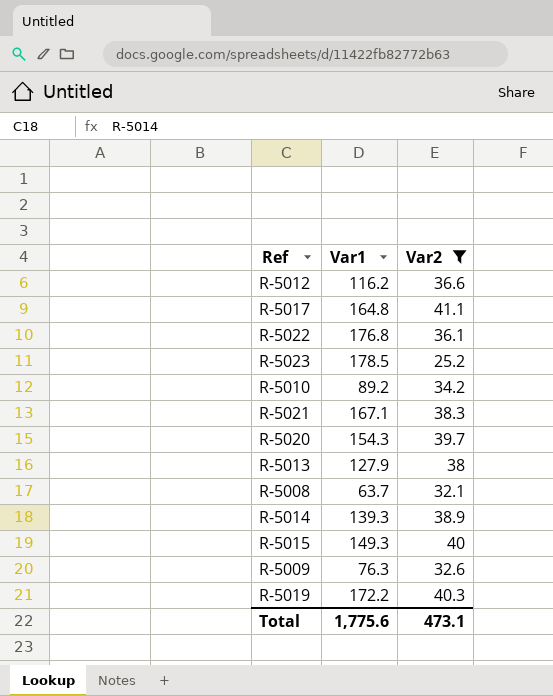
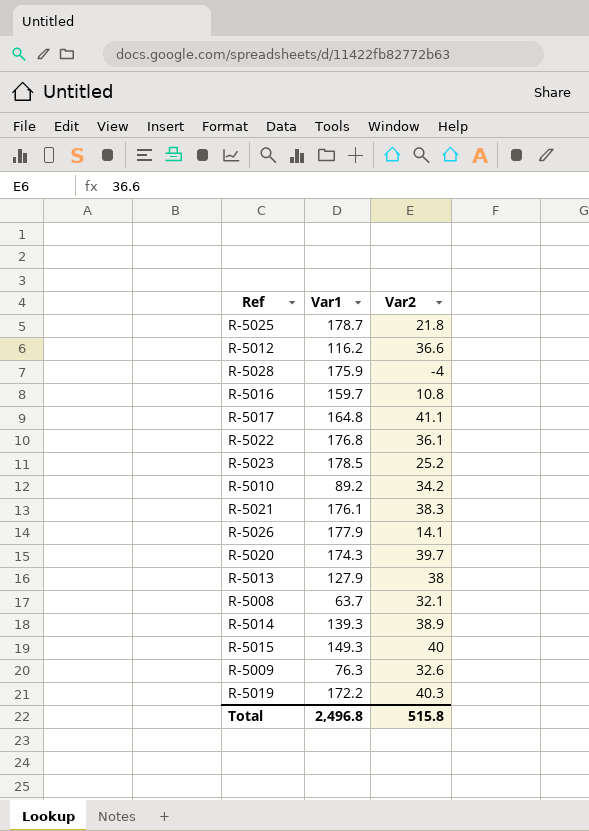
filter: Var2 >= 25.2 -> none
R-5021 | Var1: 167.1 -> 176.1
R-5020 | Var1: 154.3 -> 174.3
Total | Var1: 1,775.6 -> 2,496.8
Total | Var2: 473.1 -> 515.8

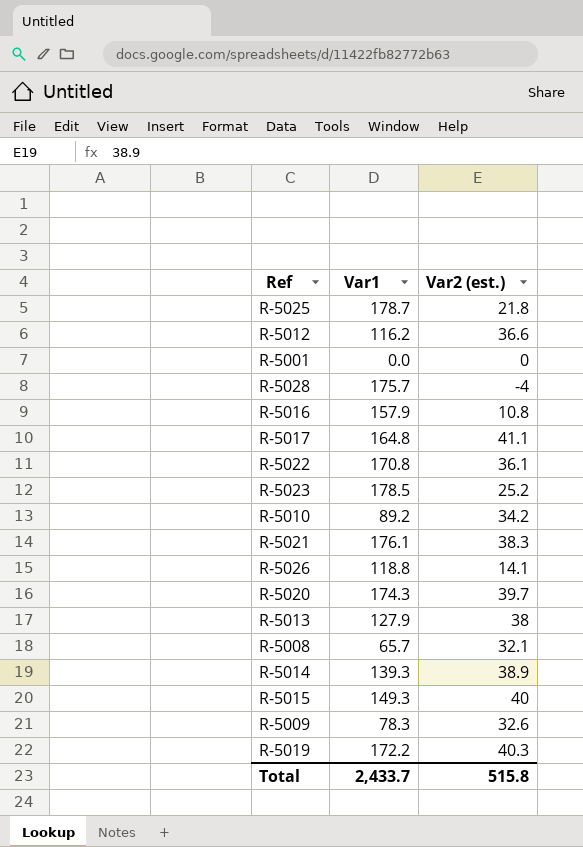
column name: Var2 -> Var2 (est.)
row R-5001: none -> 0.0 | 0
R-5028 | Var1: 175.9 -> 175.7
R-5016 | Var1: 159.7 -> 157.9
R-5022 | Var1: 176.8 -> 170.8
R-5026 | Var1: 177.9 -> 118.8
R-5008 | Var1: 63.7 -> 65.7
R-5009 | Var1: 76.3 -> 78.3
Total | Var1: 2,496.8 -> 2,433.7

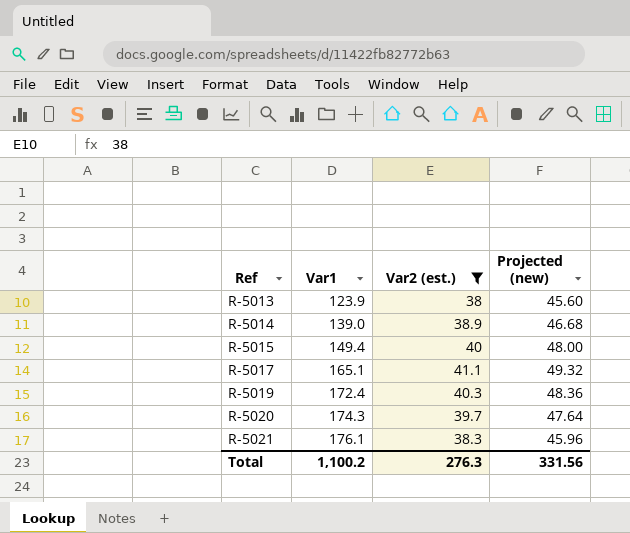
filter: none -> Var2 (est.) >= 38
row order: none -> Ref ascending
column Projected (new) | formula: none -> [Var2 (est.)] * 1.2
R-5013 | Var1: 127.9 -> 123.9
R-5014 | Var1: 139.3 -> 139.0
R-5015 | Var1: 149.3 -> 149.4
R-5017 | Var1: 164.8 -> 165.1
R-5019 | Var1: 172.2 -> 172.4
Total | Var1: 2,433.7 -> 1,100.2
Total | Var2 (est.): 515.8 -> 276.3

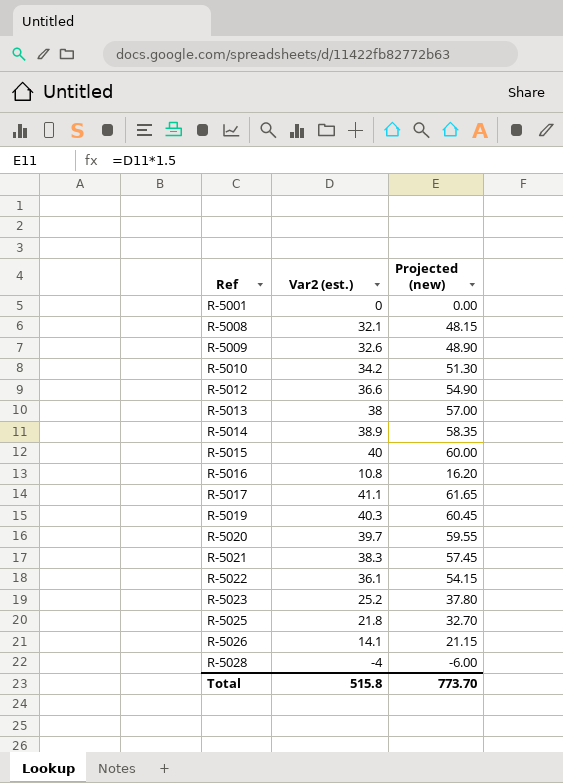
filter: Var2 (est.) >= 38 -> none
column Var1 | position: 2 -> none
column Projected (new) | formula: [Var2 (est.)] * 1.2 -> [Var2 (est.)] * 1.5
Total | Var2 (est.): 276.3 -> 515.8
Total | Projected (new): 331.56 -> 773.70

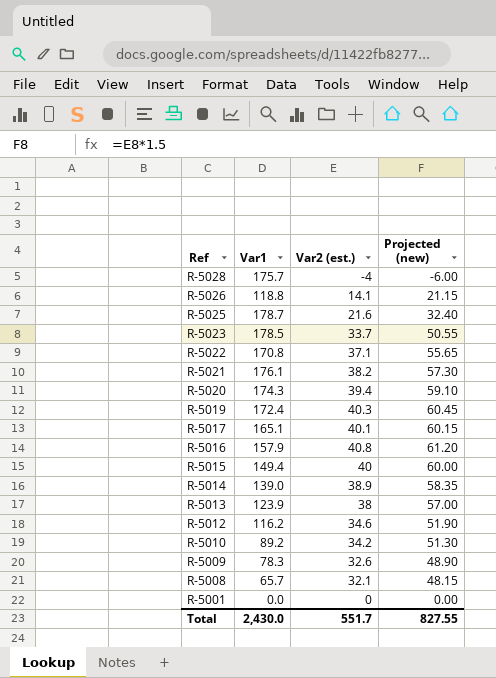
row order: Ref ascending -> Ref descending
column Var1 | position: none -> 2
R-5025 | Var2 (est.): 21.8 -> 21.6
R-5025 | Projected (new): 32.70 -> 32.40
R-5023 | Var2 (est.): 25.2 -> 33.7
R-5023 | Projected (new): 37.80 -> 50.55
R-5022 | Var2 (est.): 36.1 -> 37.1
R-5022 | Projected (new): 54.15 -> 55.65
R-5021 | Var2 (est.): 38.3 -> 38.2
R-5021 | Projected (new): 57.45 -> 57.30
R-5020 | Var2 (est.): 39.7 -> 39.4
R-5020 | Projected (new): 59.55 -> 59.10
R-5017 | Var2 (est.): 41.1 -> 40.1
R-5017 | Projected (new): 61.65 -> 60.15
R-5016 | Var2 (est.): 10.8 -> 40.8
R-5016 | Projected (new): 16.20 -> 61.20
R-5012 | Var2 (est.): 36.6 -> 34.6
R-5012 | Projected (new): 54.90 -> 51.90
Total | Var2 (est.): 515.8 -> 551.7
Total | Projected (new): 773.70 -> 827.55

